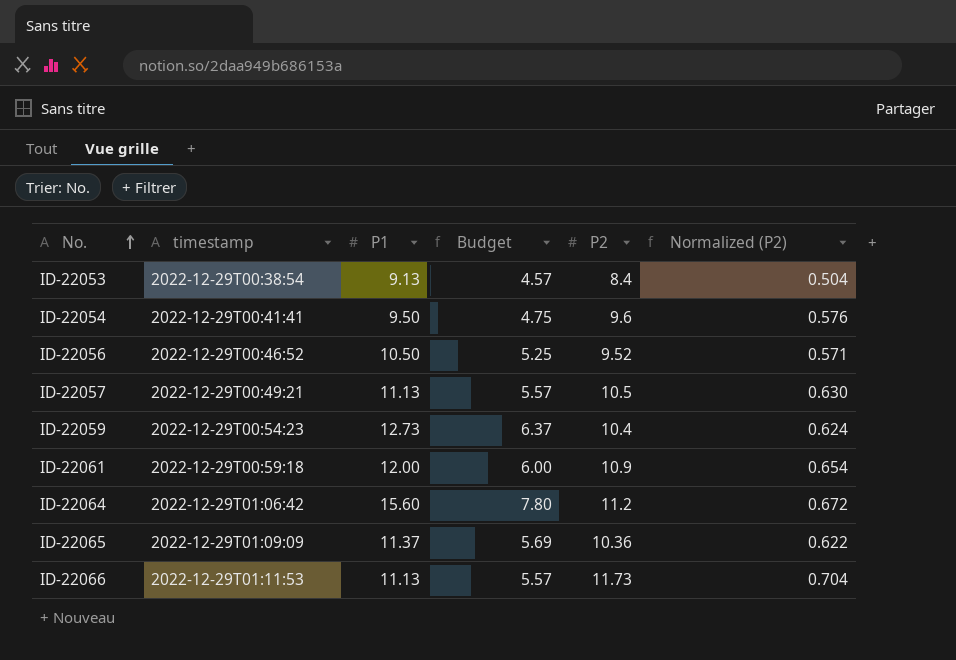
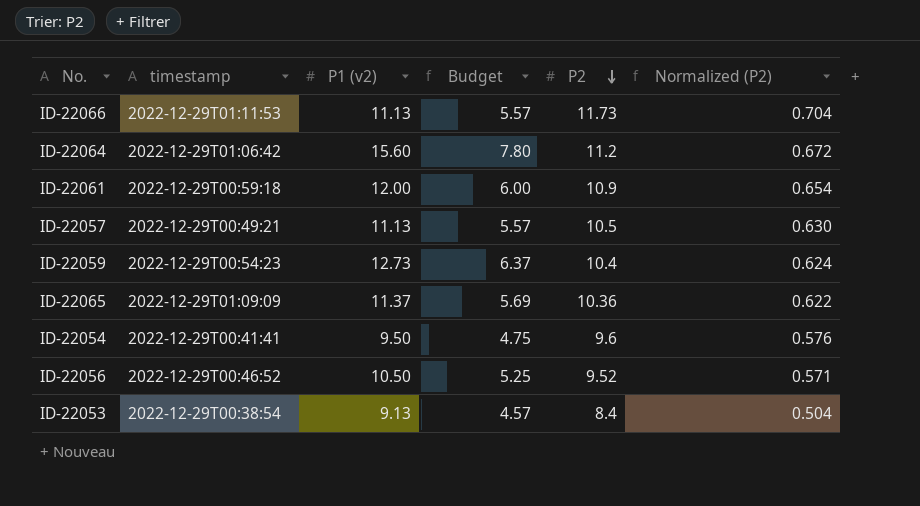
row order: No. ascending -> P2 descending
column name: P1 -> P1 (v2)

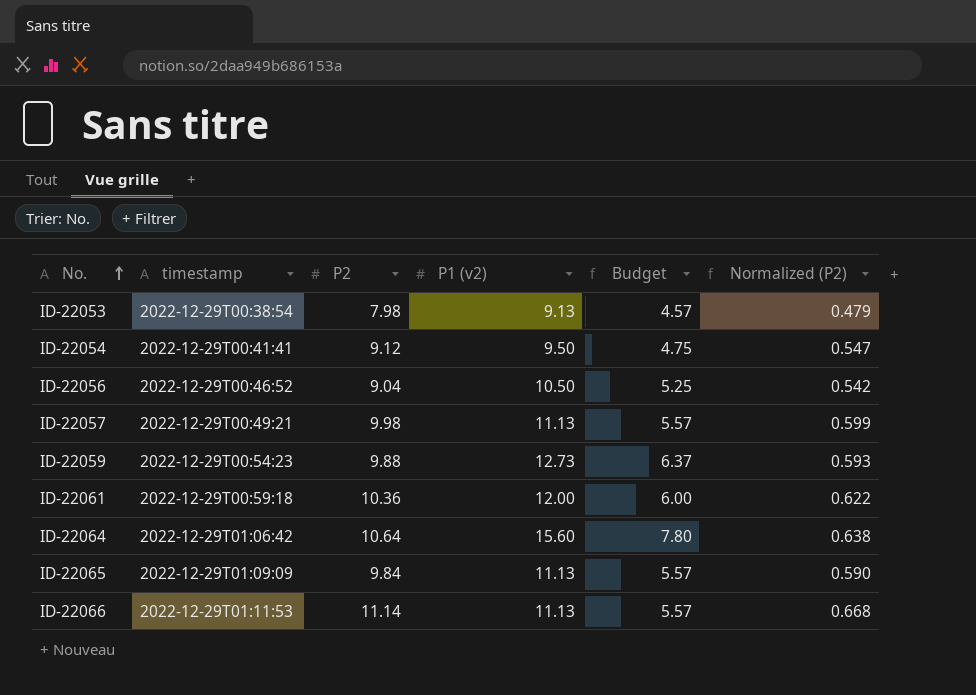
row order: P2 descending -> No. ascending
column P2 | position: 5 -> 3
ID-22053 | P2: 8.4 -> 7.98
ID-22053 | Normalized (P2): 0.504 -> 0.479
ID-22054 | P2: 9.6 -> 9.12
ID-22054 | Normalized (P2): 0.576 -> 0.547
ID-22056 | P2: 9.52 -> 9.04
ID-22056 | Normalized (P2): 0.571 -> 0.542
ID-22057 | P2: 10.5 -> 9.98
ID-22057 | Normalized (P2): 0.630 -> 0.599
ID-22059 | P2: 10.4 -> 9.88
ID-22059 | Normalized (P2): 0.624 -> 0.593
ID-22061 | P2: 10.9 -> 10.36
ID-22061 | Normalized (P2): 0.654 -> 0.622
ID-22064 | P2: 11.2 -> 10.64
ID-22064 | Normalized (P2): 0.672 -> 0.638
ID-22065 | P2: 10.36 -> 9.84
ID-22065 | P1 (v2): 11.37 -> 11.13
ID-22065 | Budget: 5.69 -> 5.57
ID-22065 | Normalized (P2): 0.622 -> 0.590
ID-22066 | P2: 11.73 -> 11.14
ID-22066 | Normalized (P2): 0.704 -> 0.668

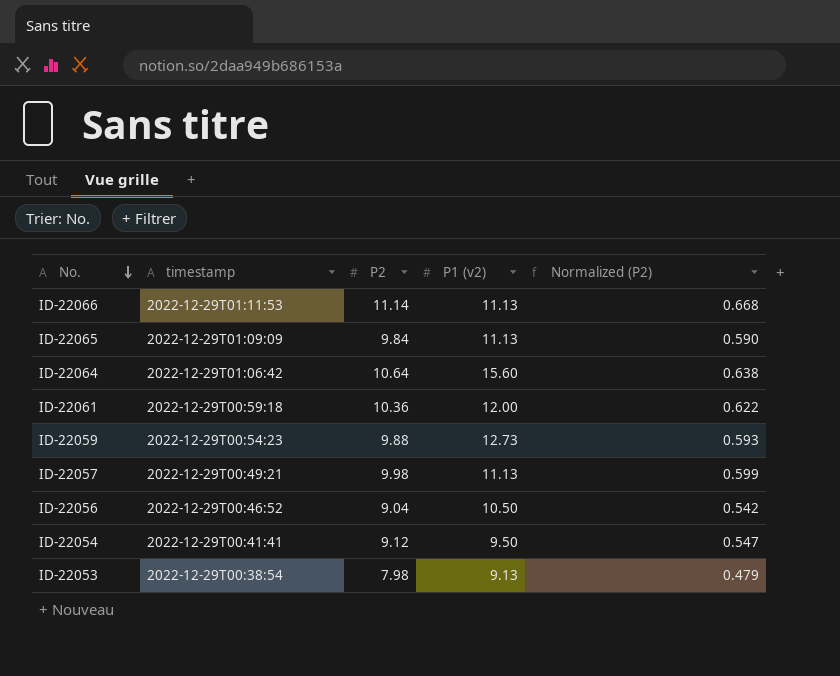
row order: No. ascending -> No. descending
column Budget | formula: [P1 (v2)] * 0.5 -> none

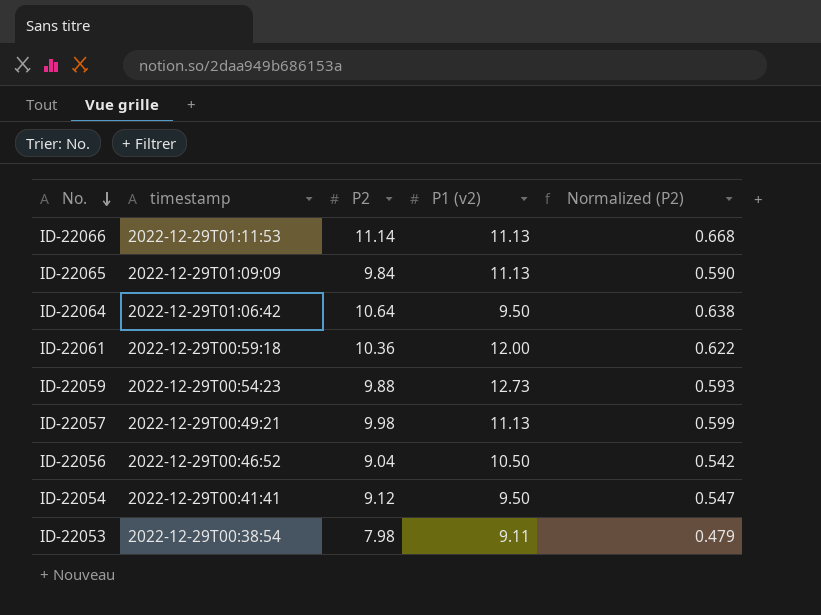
ID-22064 | P1 (v2): 15.60 -> 9.50
ID-22053 | P1 (v2): 9.13 -> 9.11

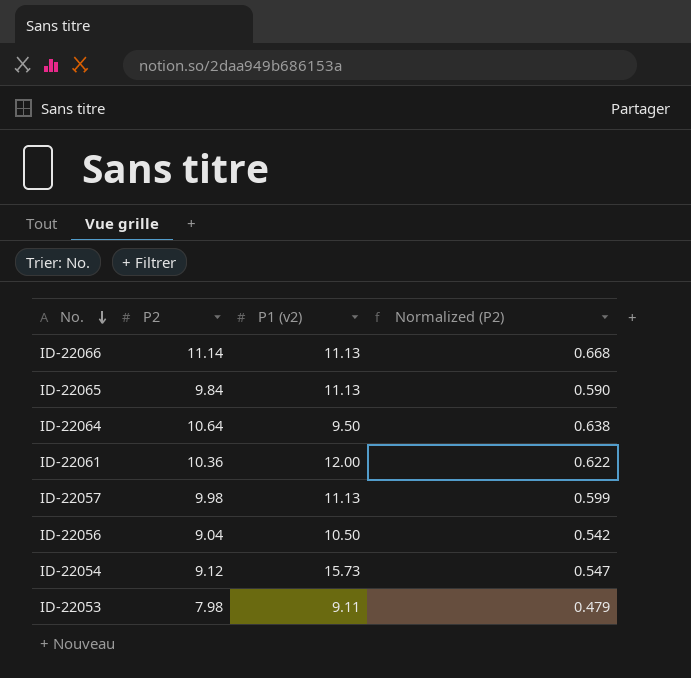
column timestamp | position: 2 -> none
row ID-22059: 2022-12-29T00:54:23 | 9.88 | 12.73 | 0.593 -> none
ID-22054 | P1 (v2): 9.50 -> 15.73

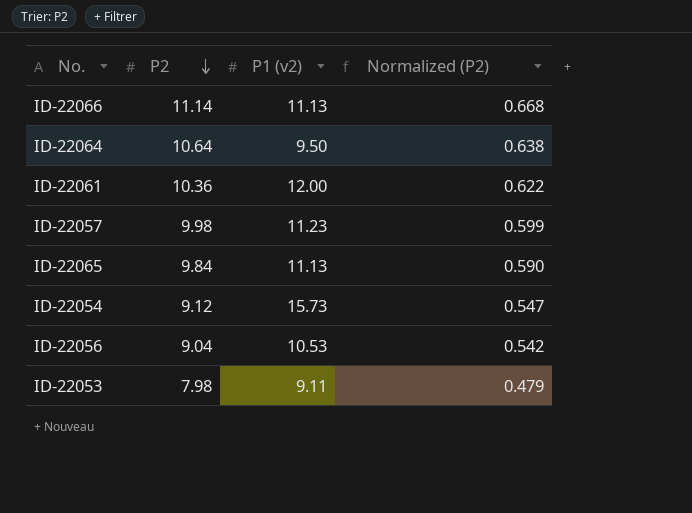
row order: No. descending -> P2 descending
ID-22057 | P1 (v2): 11.13 -> 11.23
ID-22056 | P1 (v2): 10.50 -> 10.53

